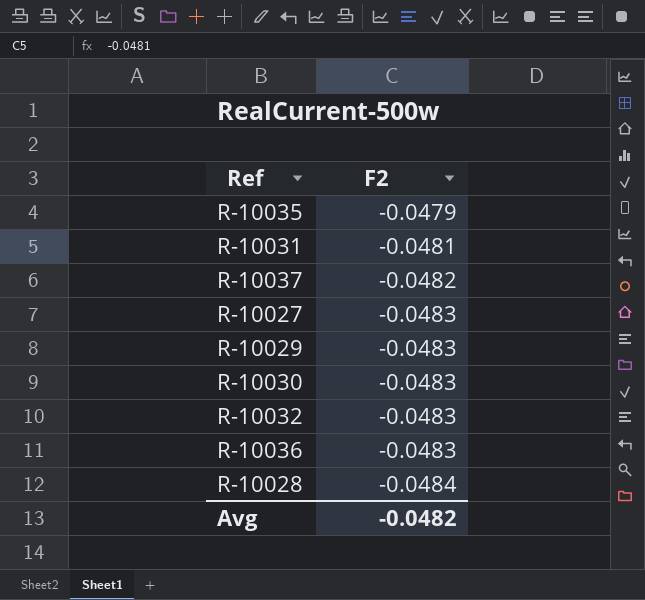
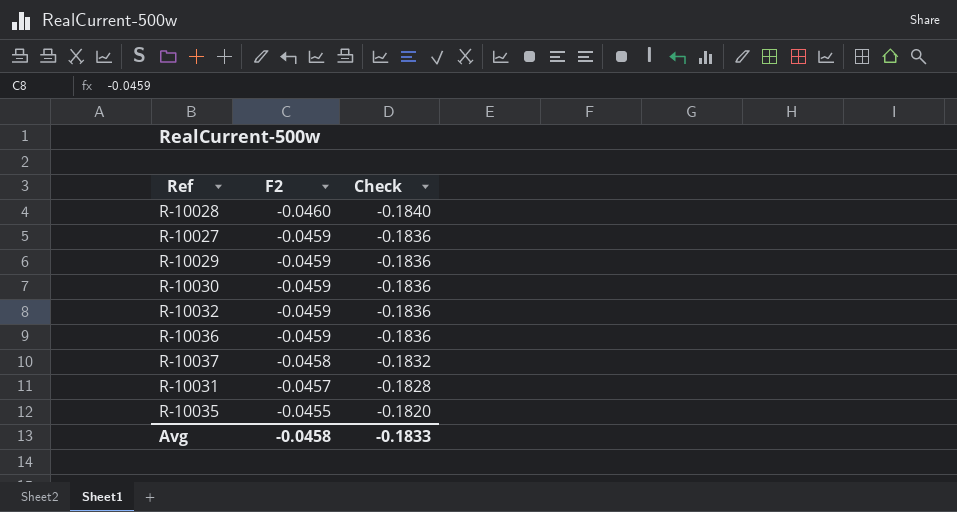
row order: F2 descending -> F2 ascending
column Check | formula: none -> [F2] * 4
R-10028 | F2: -0.0484 -> -0.0460
R-10027 | F2: -0.0483 -> -0.0459
R-10029 | F2: -0.0483 -> -0.0459
R-10030 | F2: -0.0483 -> -0.0459
R-10032 | F2: -0.0483 -> -0.0459
R-10036 | F2: -0.0483 -> -0.0459
R-10037 | F2: -0.0482 -> -0.0458
R-10031 | F2: -0.0481 -> -0.0457
R-10035 | F2: -0.0479 -> -0.0455
Avg | F2: -0.0482 -> -0.0458

